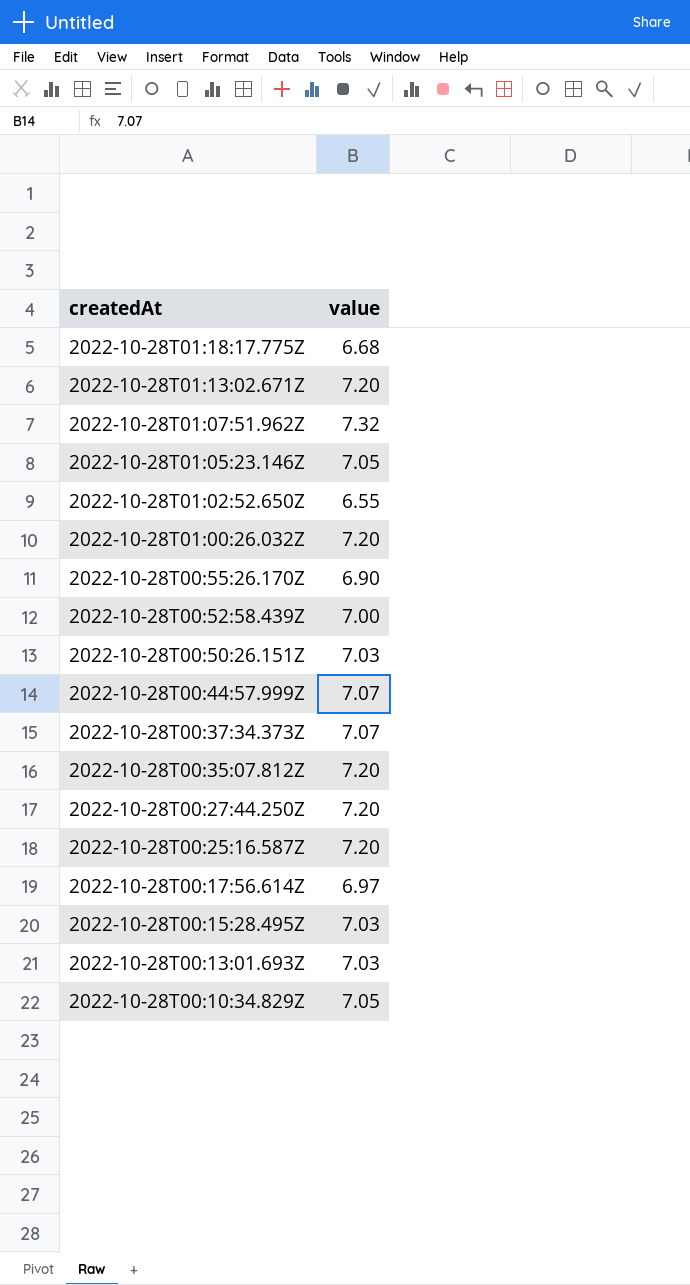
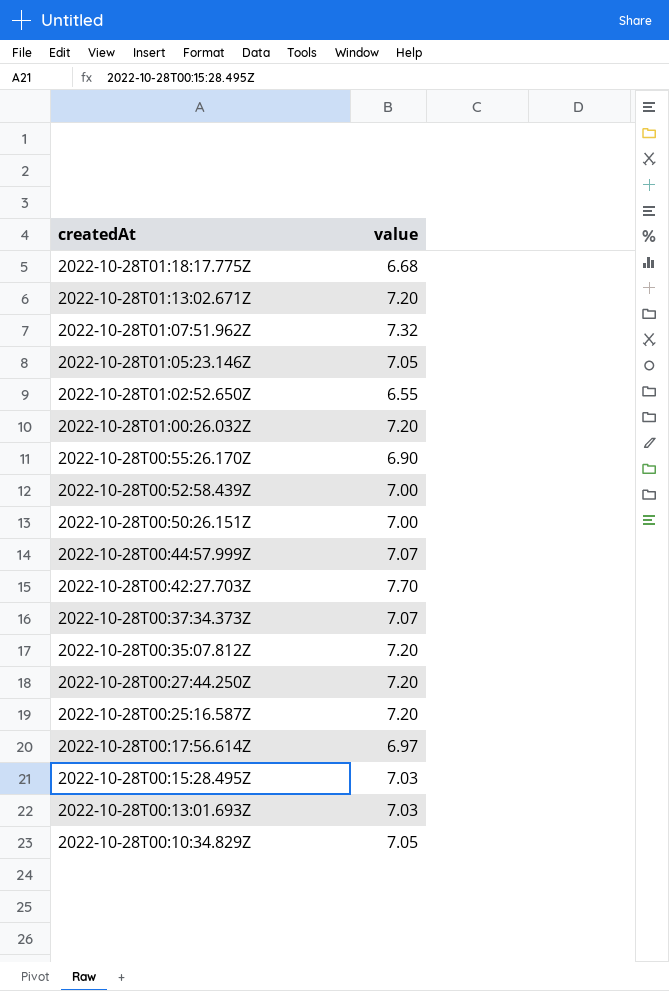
2022-10-28T00:50:26.151Z | value: 7.03 -> 7.00
row 2022-10-28T00:42:27.703Z: none -> 7.70

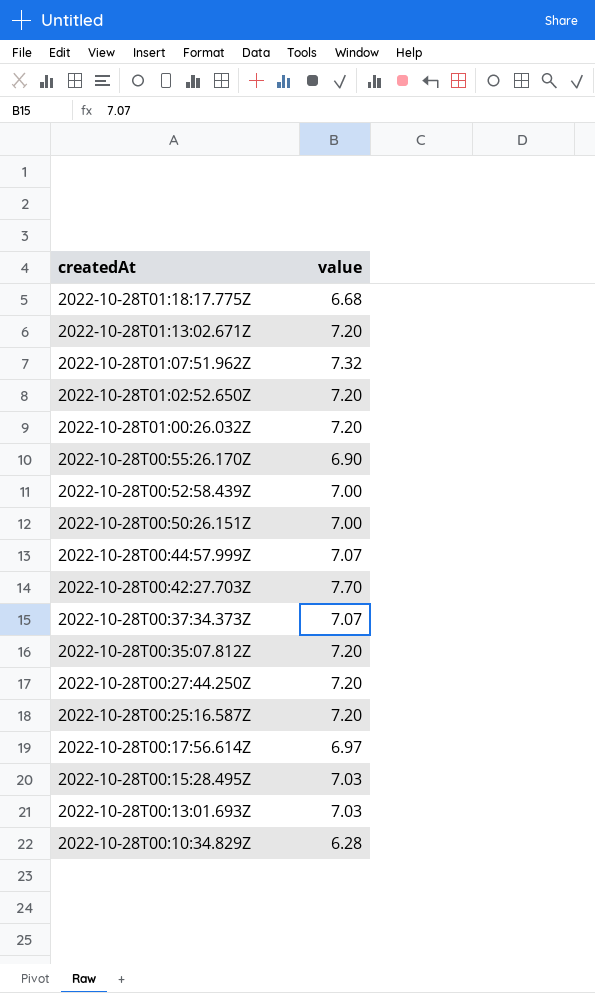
row 2022-10-28T01:05:23.146Z: 7.05 -> none
2022-10-28T01:02:52.650Z | value: 6.55 -> 7.20
2022-10-28T00:10:34.829Z | value: 7.05 -> 6.28

